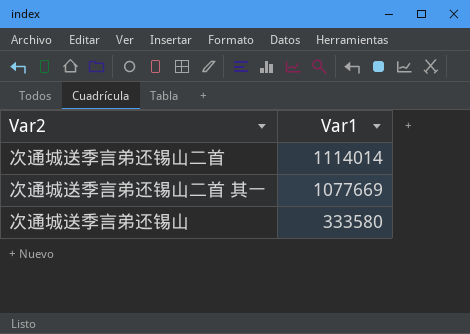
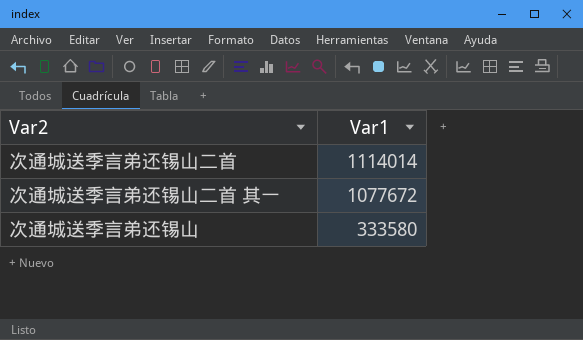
次通城送季言弟还锡山二首 其一 | Var1: 1077669 -> 1077672

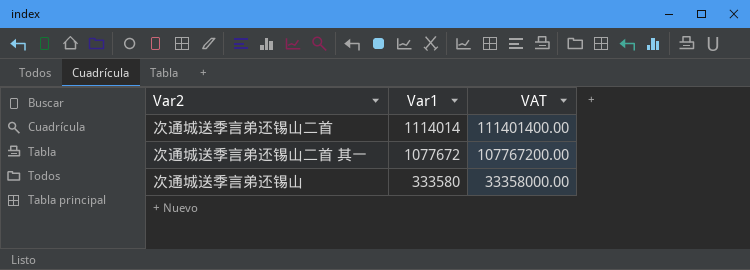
column VAT | formula: none -> [Var1] * 100

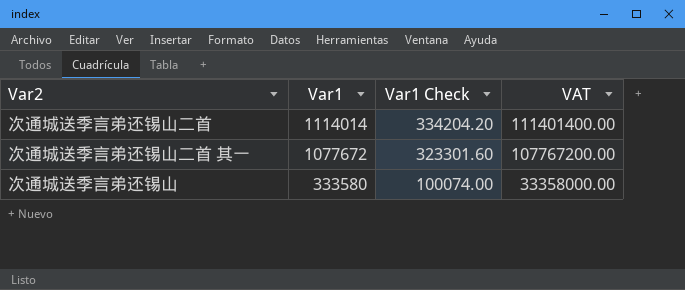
column Var1 Check | formula: none -> [Var1] * 0.3

